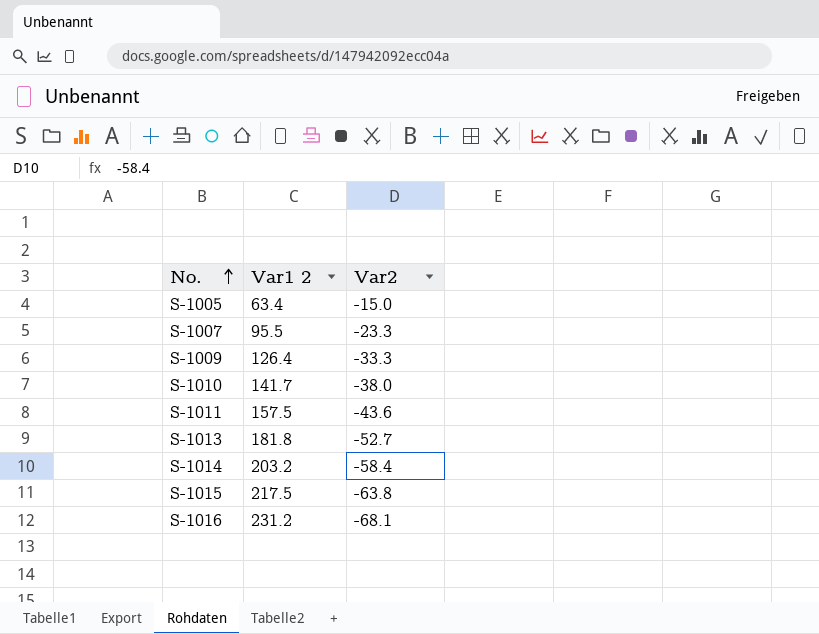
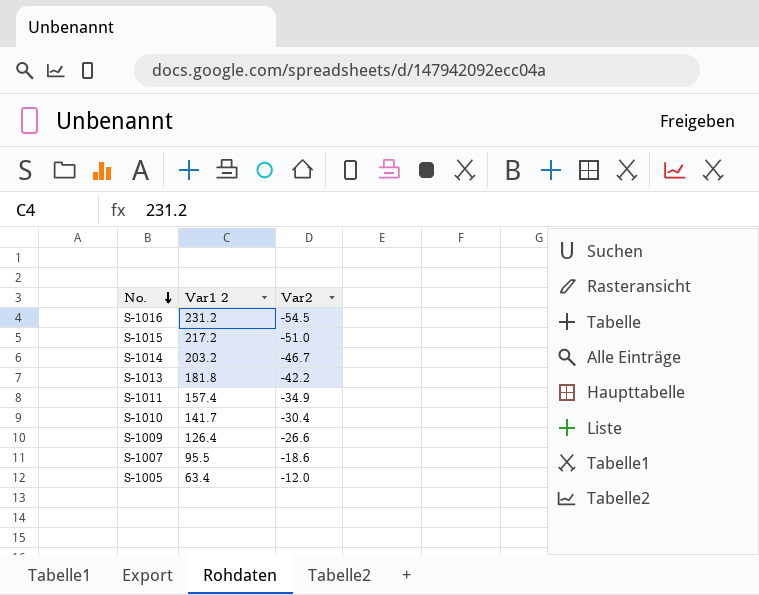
row order: No. ascending -> No. descending
S-1016 | Var2: -68.1 -> -54.5
S-1015 | Var1 2: 217.5 -> 217.2
S-1015 | Var2: -63.8 -> -51.0
S-1014 | Var2: -58.4 -> -46.7
S-1013 | Var2: -52.7 -> -42.2
S-1011 | Var1 2: 157.5 -> 157.4
S-1011 | Var2: -43.6 -> -34.9
S-1010 | Var2: -38.0 -> -30.4
S-1009 | Var2: -33.3 -> -26.6
S-1007 | Var2: -23.3 -> -18.6
S-1005 | Var2: -15.0 -> -12.0

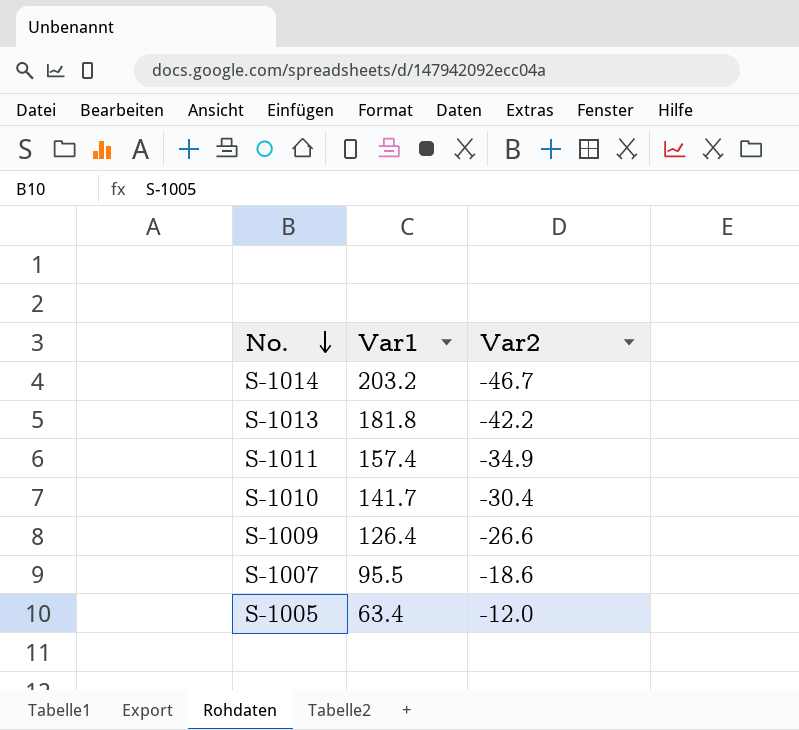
column name: Var1 2 -> Var1
row S-1016: 231.2 | -54.5 -> none
row S-1015: 217.2 | -51.0 -> none

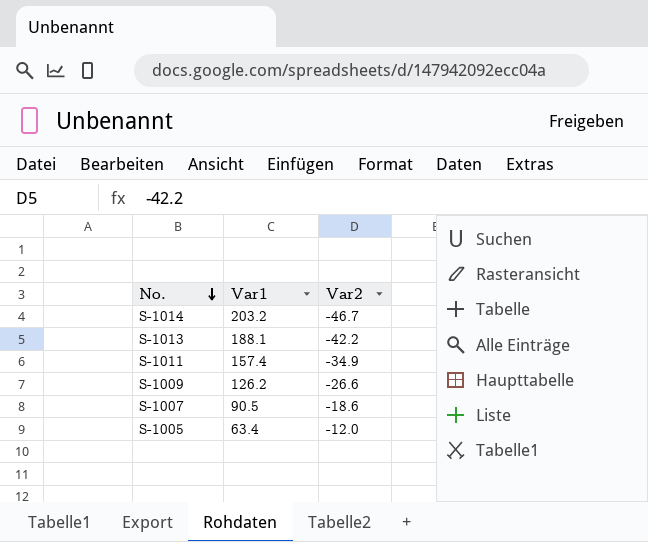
row S-1010: 141.7 | -30.4 -> none
S-1013 | Var1: 181.8 -> 188.1
S-1009 | Var1: 126.4 -> 126.2
S-1007 | Var1: 95.5 -> 90.5

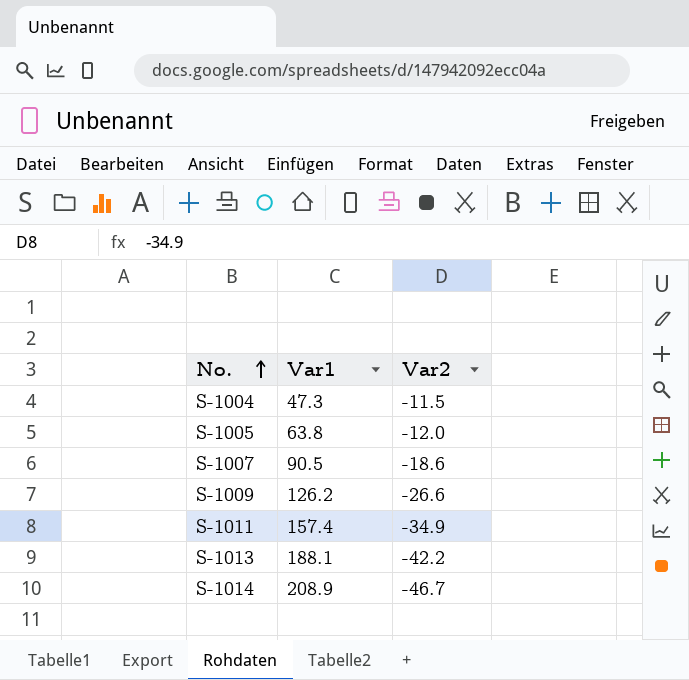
row order: No. descending -> No. ascending
row S-1004: none -> 47.3 | -11.5
S-1005 | Var1: 63.4 -> 63.8
S-1014 | Var1: 203.2 -> 208.9

